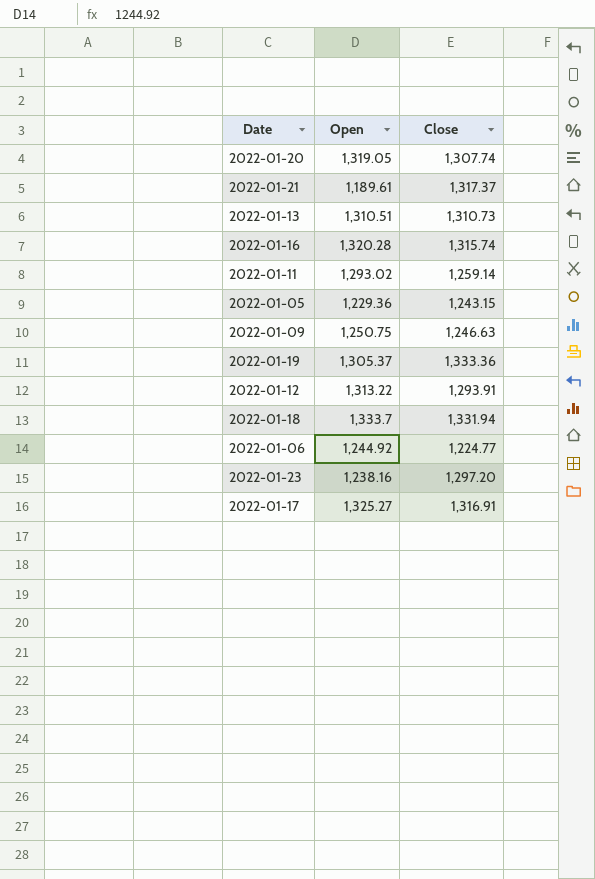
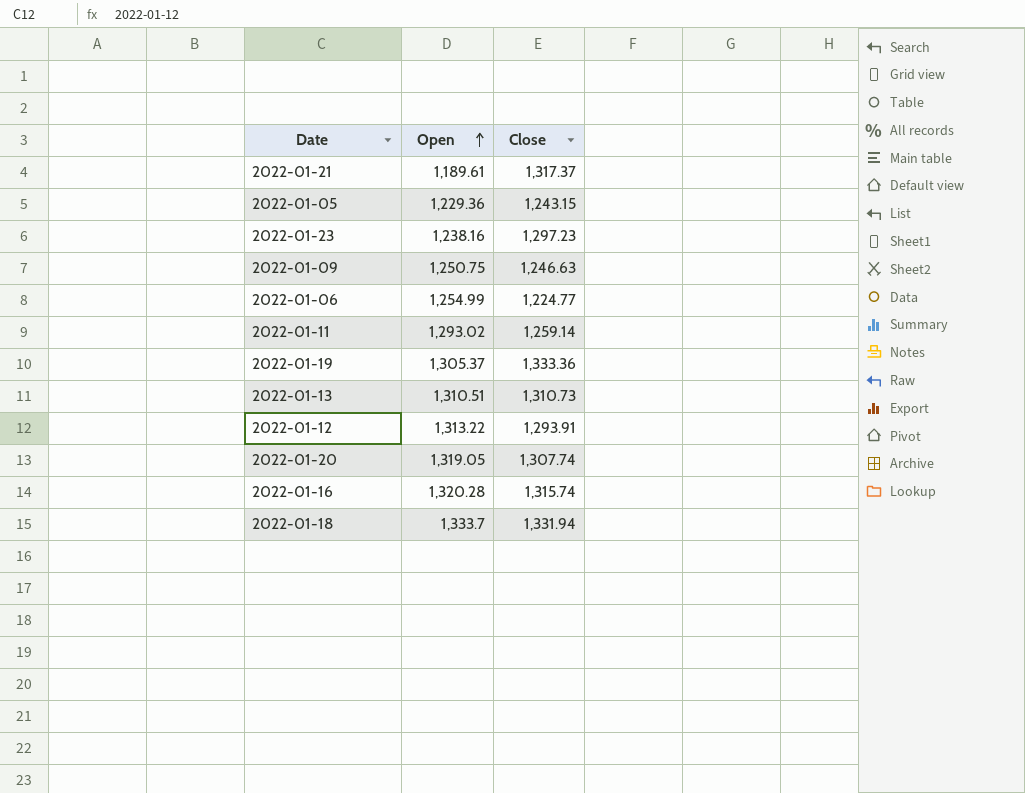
row order: none -> Open ascending
row 2022-01-17: 1,325.27 | 1,316.91 -> none
2022-01-23 | Close: 1,297.20 -> 1,297.23
2022-01-06 | Open: 1,244.92 -> 1,254.99

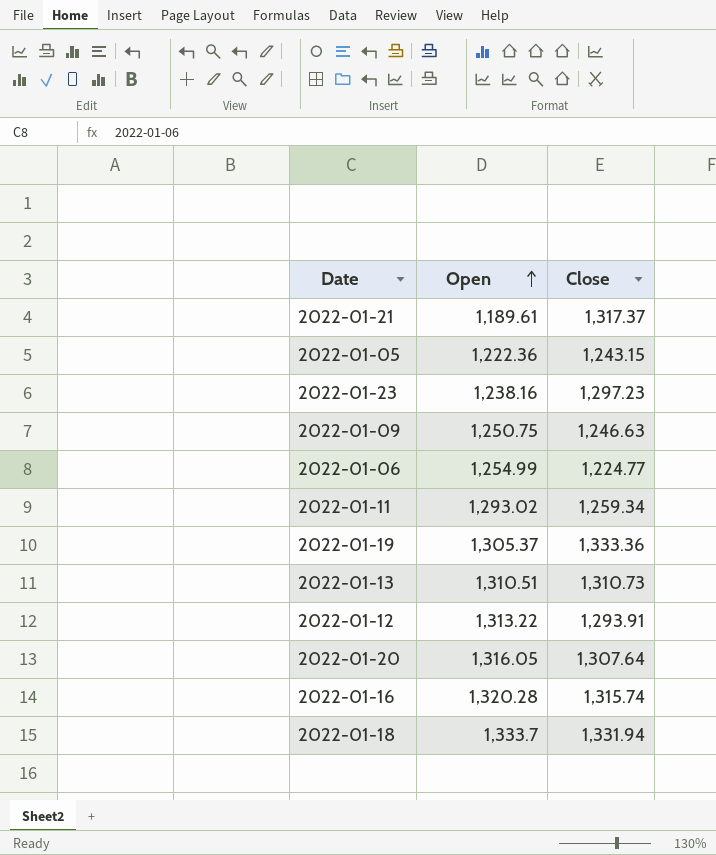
2022-01-05 | Open: 1,229.36 -> 1,222.36
2022-01-11 | Close: 1,259.14 -> 1,259.34
2022-01-20 | Open: 1,319.05 -> 1,316.05
2022-01-20 | Close: 1,307.74 -> 1,307.64

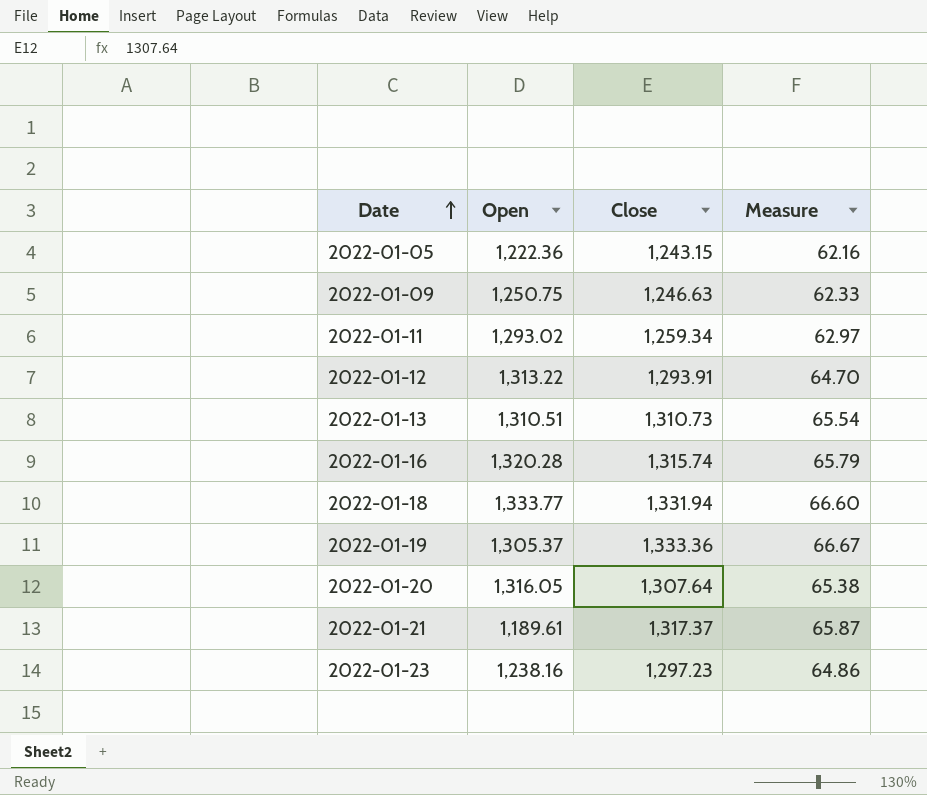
row order: Open ascending -> Date ascending
column Measure | formula: none -> [Close] * 0.05
row 2022-01-06: 1,254.99 | 1,224.77 -> none
2022-01-18 | Open: 1,333.7 -> 1,333.77

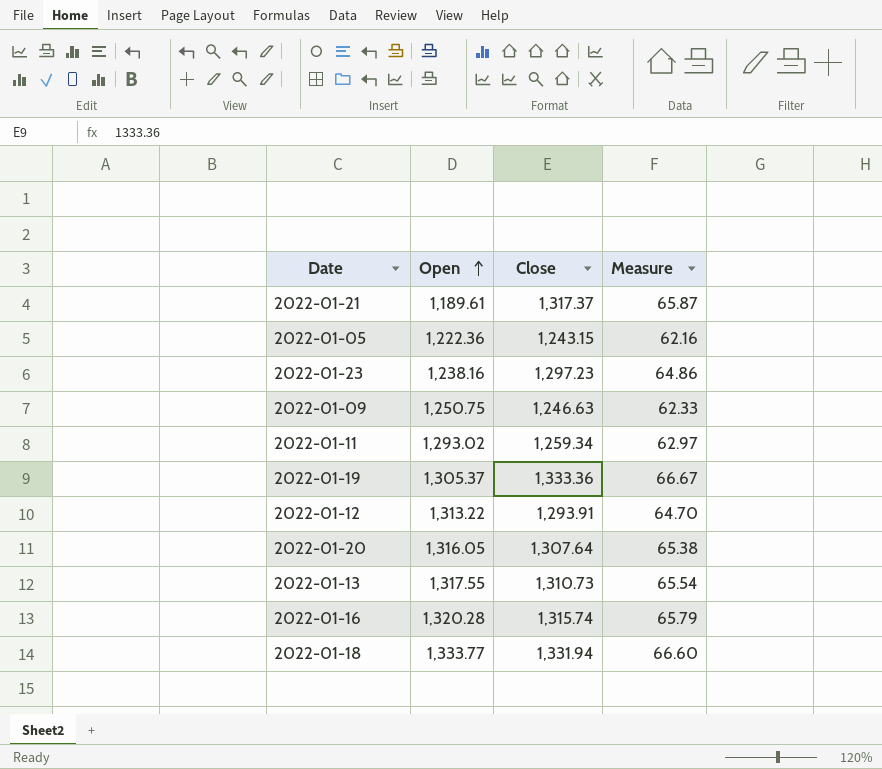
row order: Date ascending -> Open ascending
2022-01-13 | Open: 1,310.51 -> 1,317.55

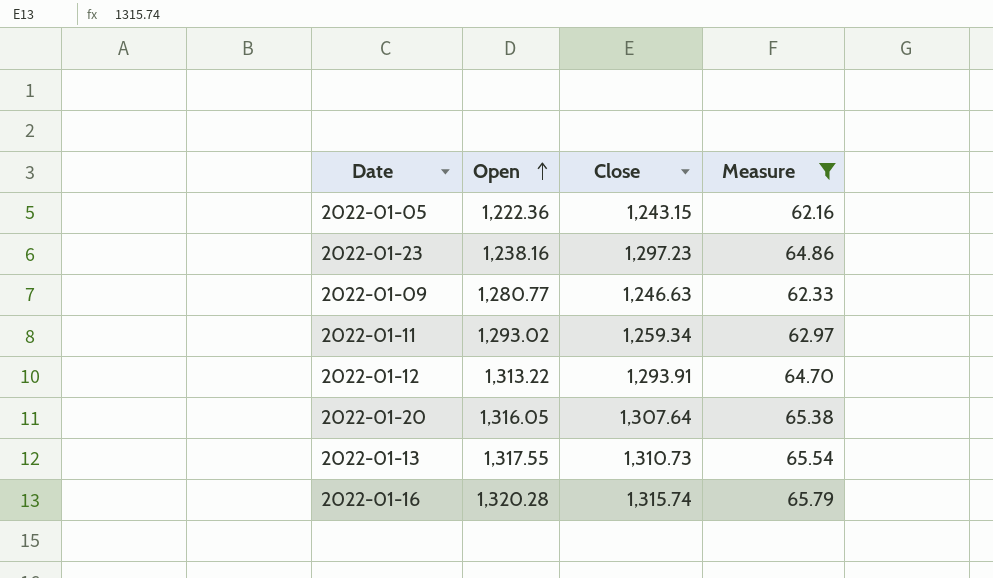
filter: none -> Measure <= 65.79
2022-01-09 | Open: 1,250.75 -> 1,280.77

